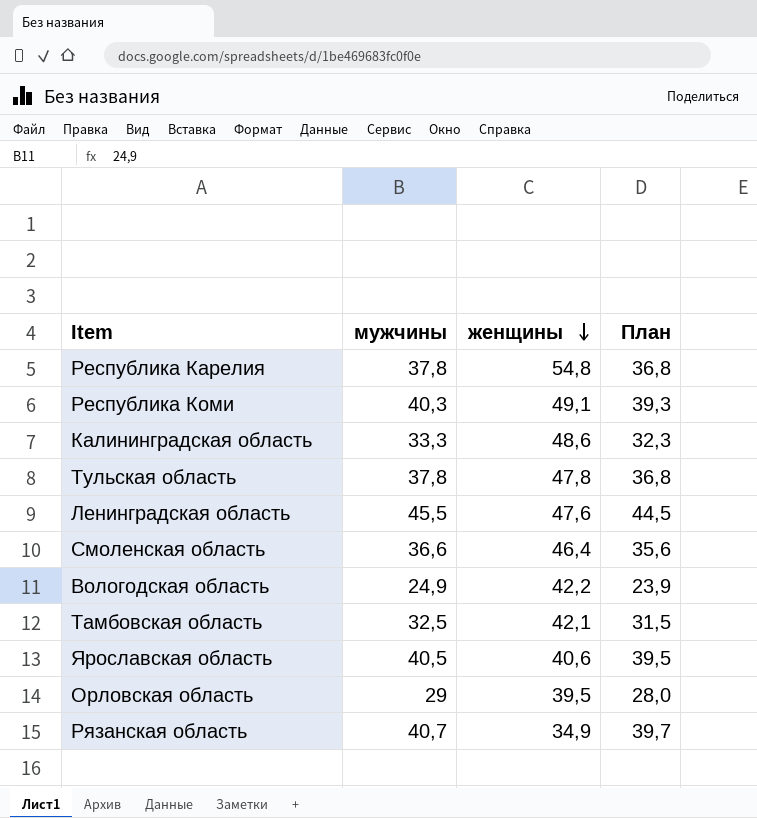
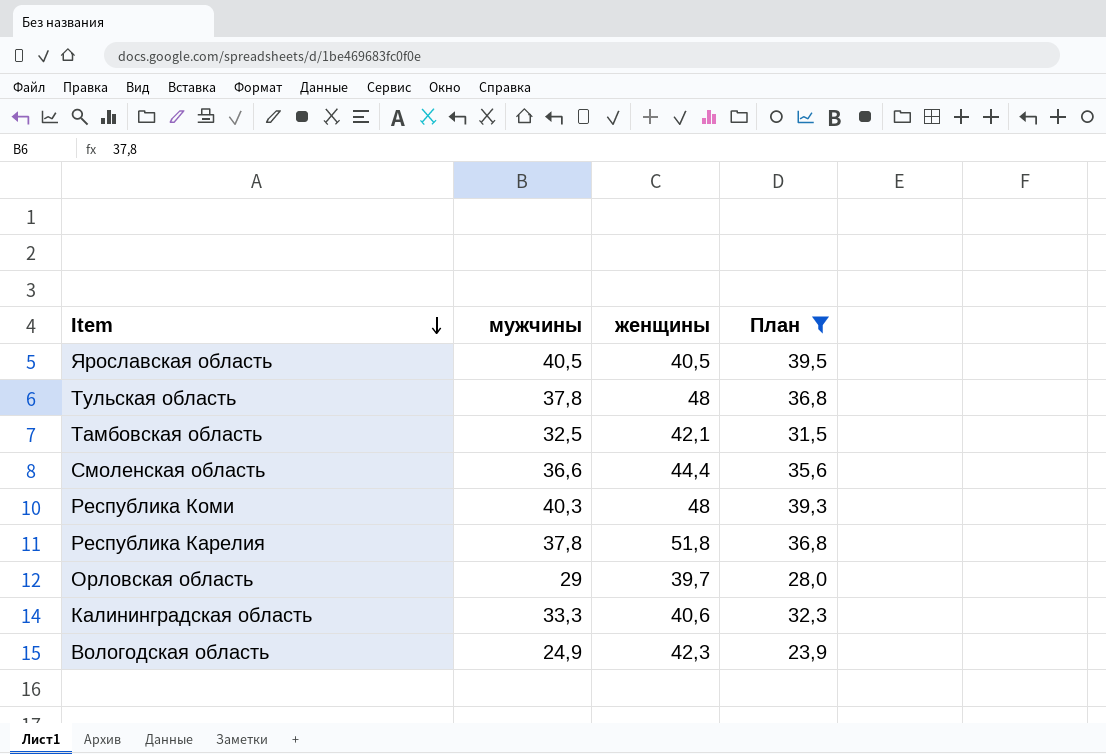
filter: none -> План <= 39,5
row order: женщины descending -> Item descending
Ярославская область | женщины: 40,6 -> 40,5
Тульская область | женщины: 47,8 -> 48
Смоленская область | женщины: 46,4 -> 44,4
Республика Коми | женщины: 49,1 -> 48
Республика Карелия | женщины: 54,8 -> 51,8
Орловская область | женщины: 39,5 -> 39,7
Калининградская область | женщины: 48,6 -> 40,6
Вологодская область | женщины: 42,2 -> 42,3

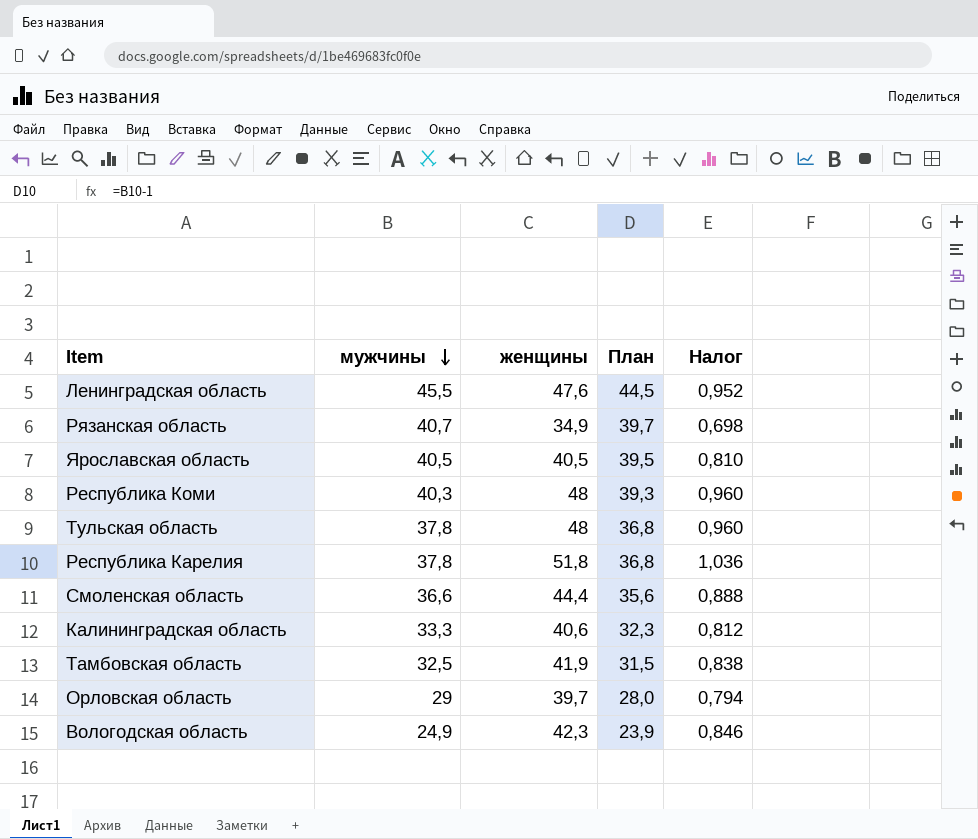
filter: План <= 39,5 -> none
row order: Item descending -> мужчины descending
column Налог | formula: none -> [женщины] * 0,02
Тамбовская область | женщины: 42,1 -> 41,9

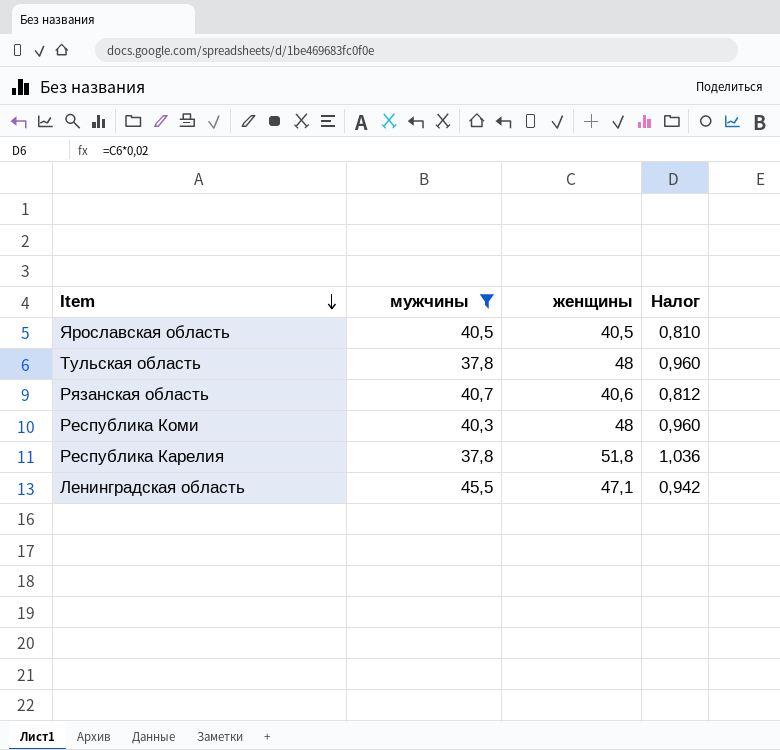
filter: none -> мужчины >= 37,8
row order: мужчины descending -> Item descending
column План | formula: [мужчины] - 1 -> none
Рязанская область | женщины: 34,9 -> 40,6
Рязанская область | Налог: 0,698 -> 0,812
Ленинградская область | женщины: 47,6 -> 47,1
Ленинградская область | Налог: 0,952 -> 0,942

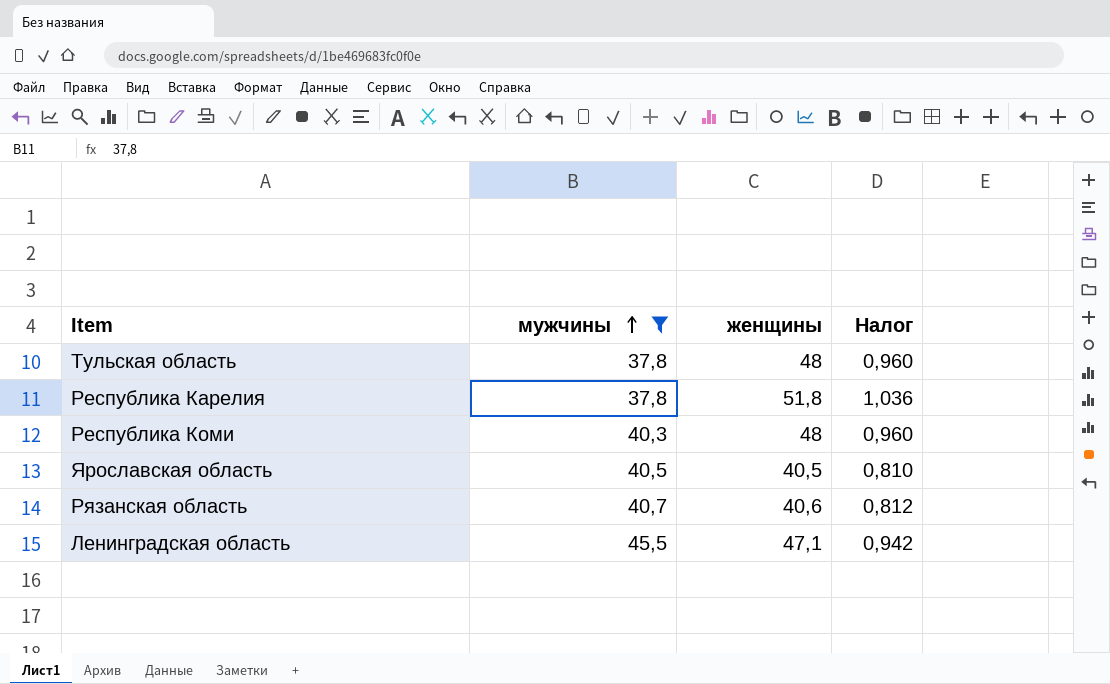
row order: Item descending -> мужчины ascending

